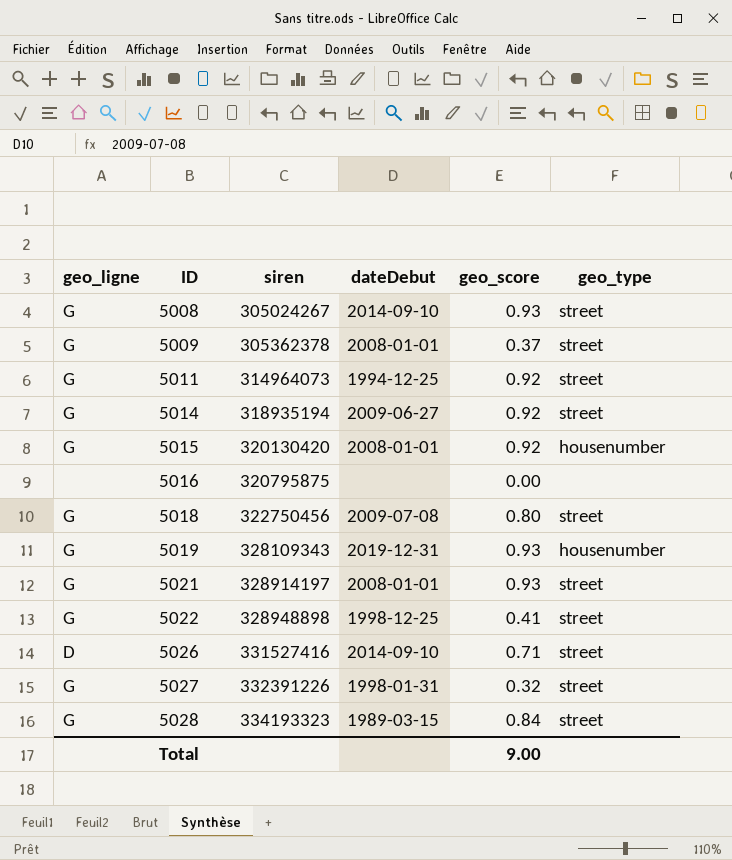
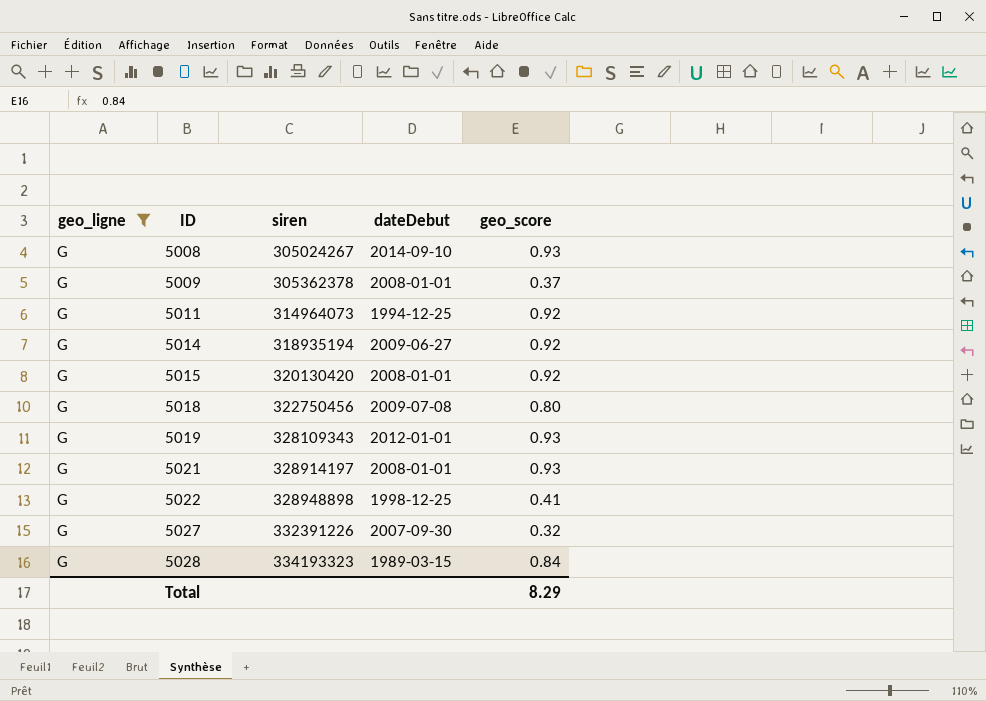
filter: none -> geo_ligne = G
column geo_type | position: 6 -> none
5019 | dateDebut: 2019-12-31 -> 2012-01-01
5027 | dateDebut: 1998-01-31 -> 2007-09-30
Total | geo_score: 9.00 -> 8.29

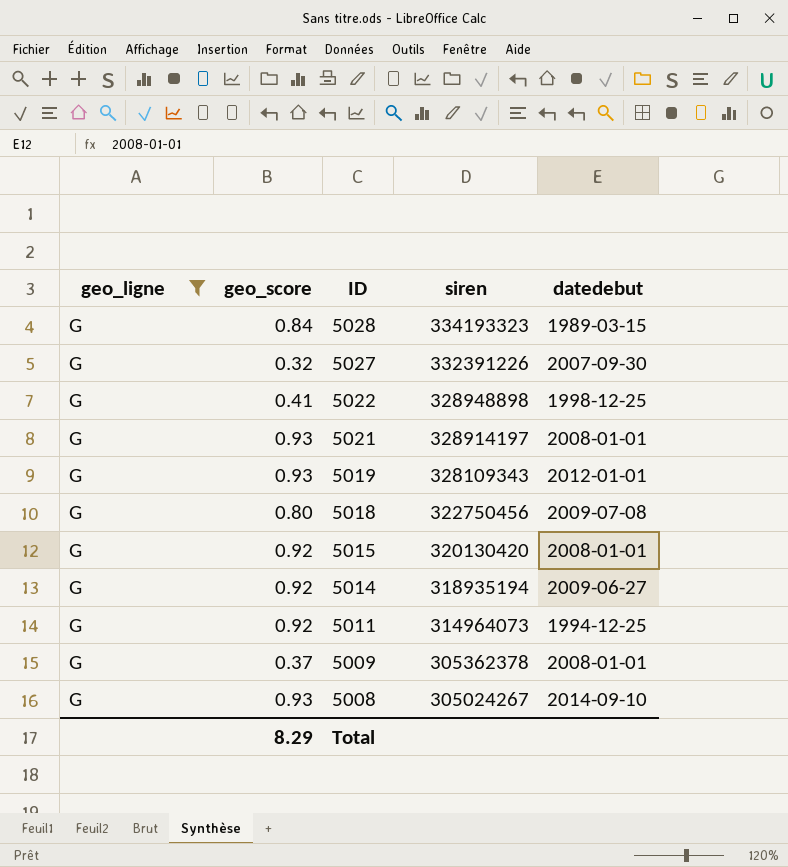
row order: ID ascending -> ID descending
column geo_score | position: 5 -> 2
column name: dateDebut -> datedebut

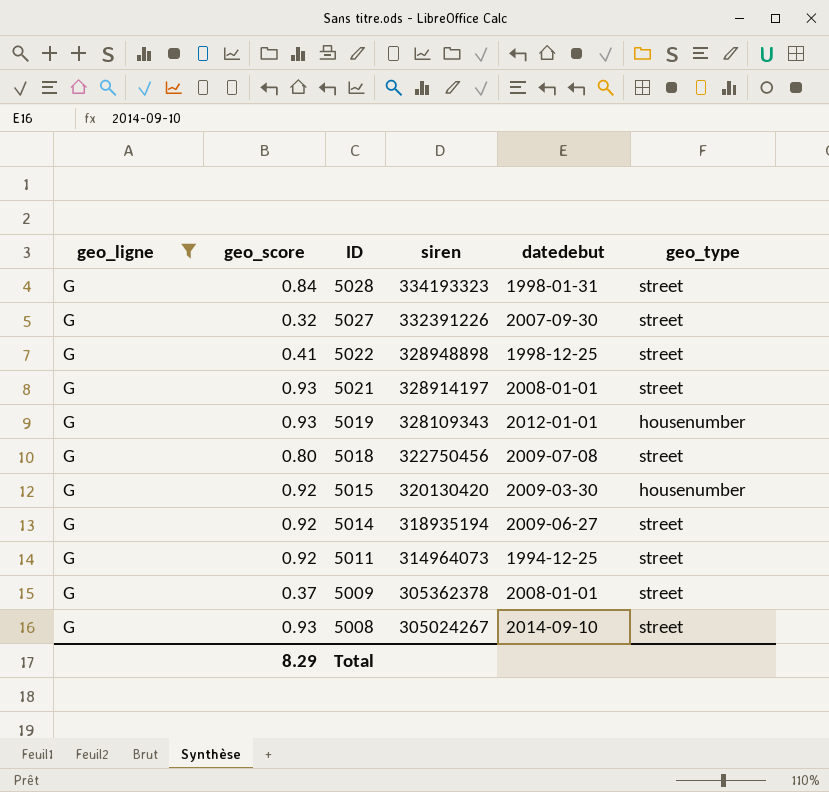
column geo_type | position: none -> 6
5028 | datedebut: 1989-03-15 -> 1998-01-31
5015 | datedebut: 2008-01-01 -> 2009-03-30

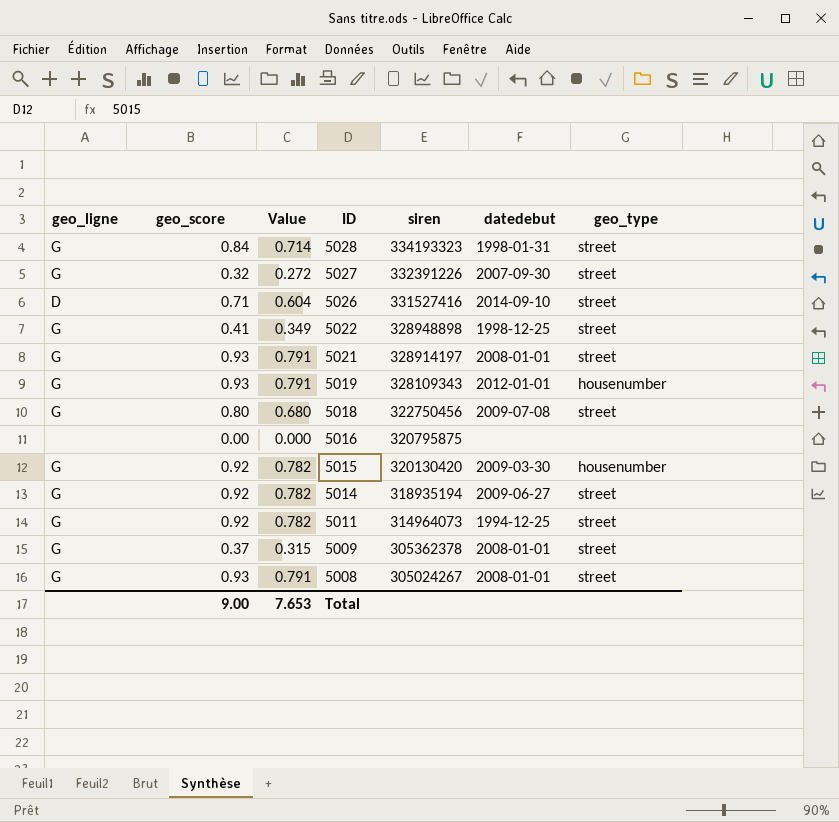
filter: geo_ligne = G -> none
column Value | formula: none -> [geo_score] * 0.85
5008 | datedebut: 2014-09-10 -> 2008-01-01
Total | geo_score: 8.29 -> 9.00

